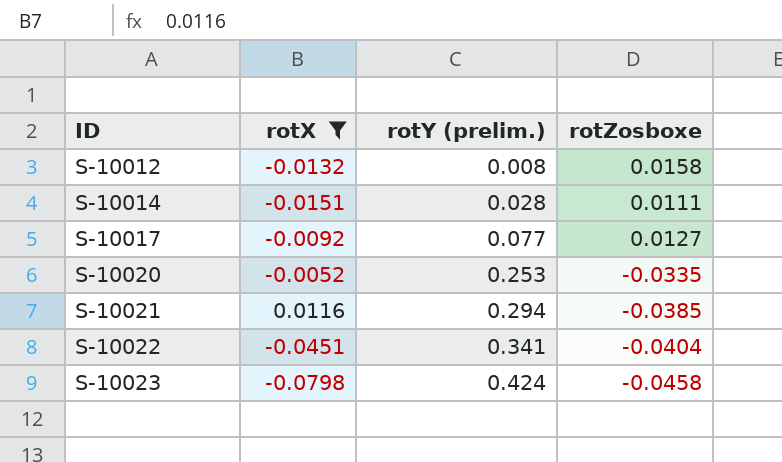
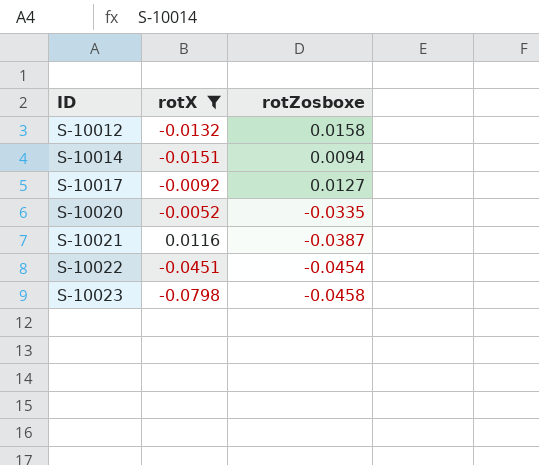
column rotY (prelim.) | position: 3 -> none
S-10014 | rotZosboxe: 0.0111 -> 0.0094
S-10021 | rotZosboxe: -0.0385 -> -0.0387
S-10022 | rotZosboxe: -0.0404 -> -0.0454

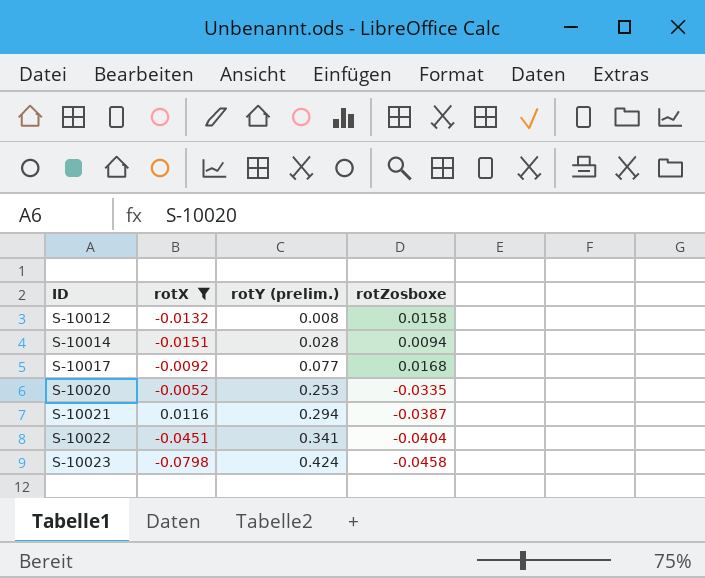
column rotY (prelim.) | position: none -> 3
S-10017 | rotZosboxe: 0.0127 -> 0.0168
S-10022 | rotZosboxe: -0.0454 -> -0.0404

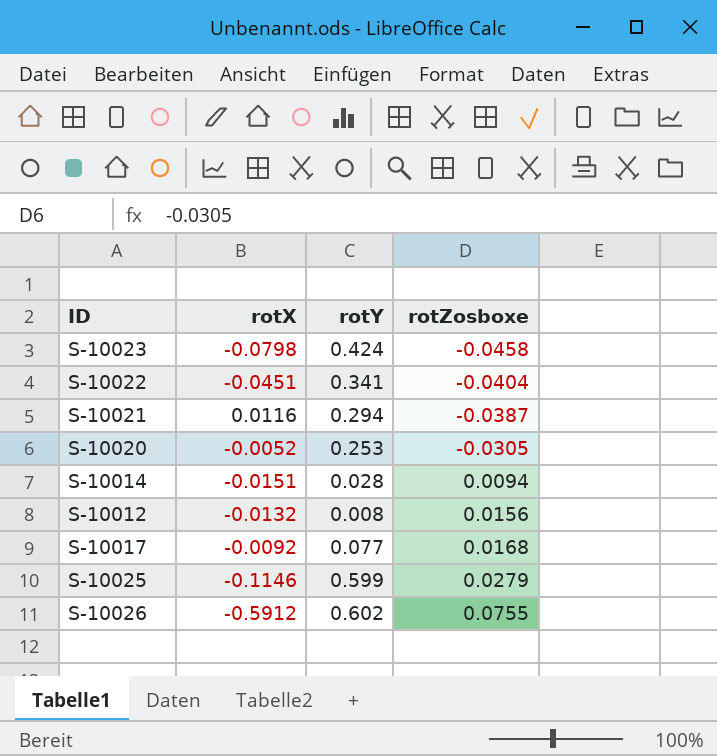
filter: rotX >= -0.0798 -> none
row order: ID ascending -> rotZosboxe ascending
column name: rotY (prelim.) -> rotY
S-10020 | rotZosboxe: -0.0335 -> -0.0305
S-10012 | rotZosboxe: 0.0158 -> 0.0156

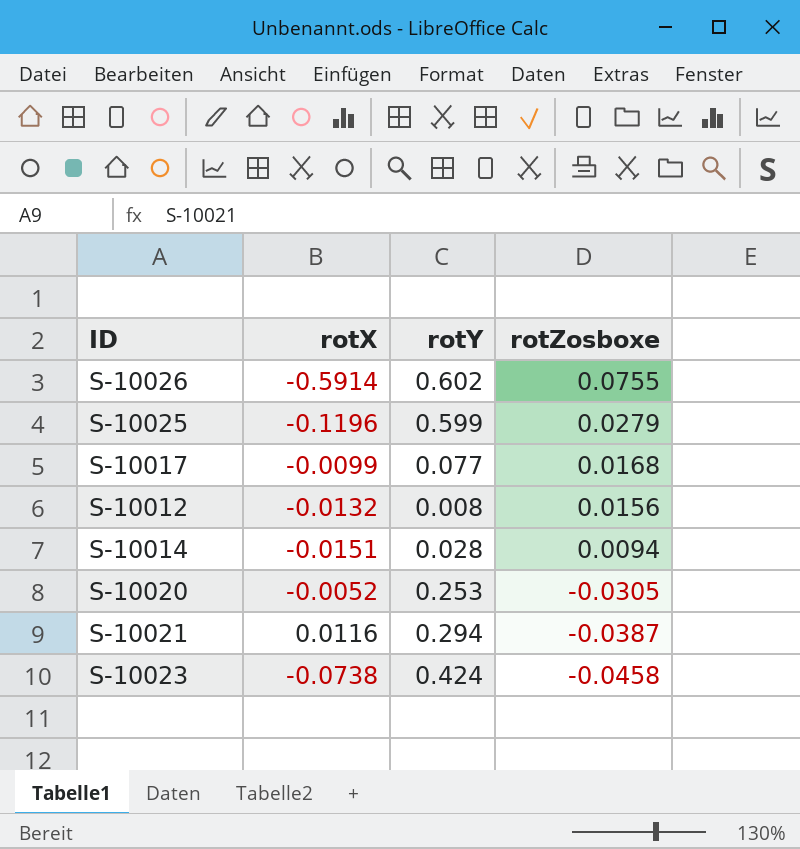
row order: rotZosboxe ascending -> rotZosboxe descending
row S-10022: -0.0451 | 0.341 | -0.0404 -> none
S-10026 | rotX: -0.5912 -> -0.5914
S-10025 | rotX: -0.1146 -> -0.1196
S-10017 | rotX: -0.0092 -> -0.0099
S-10023 | rotX: -0.0798 -> -0.0738

